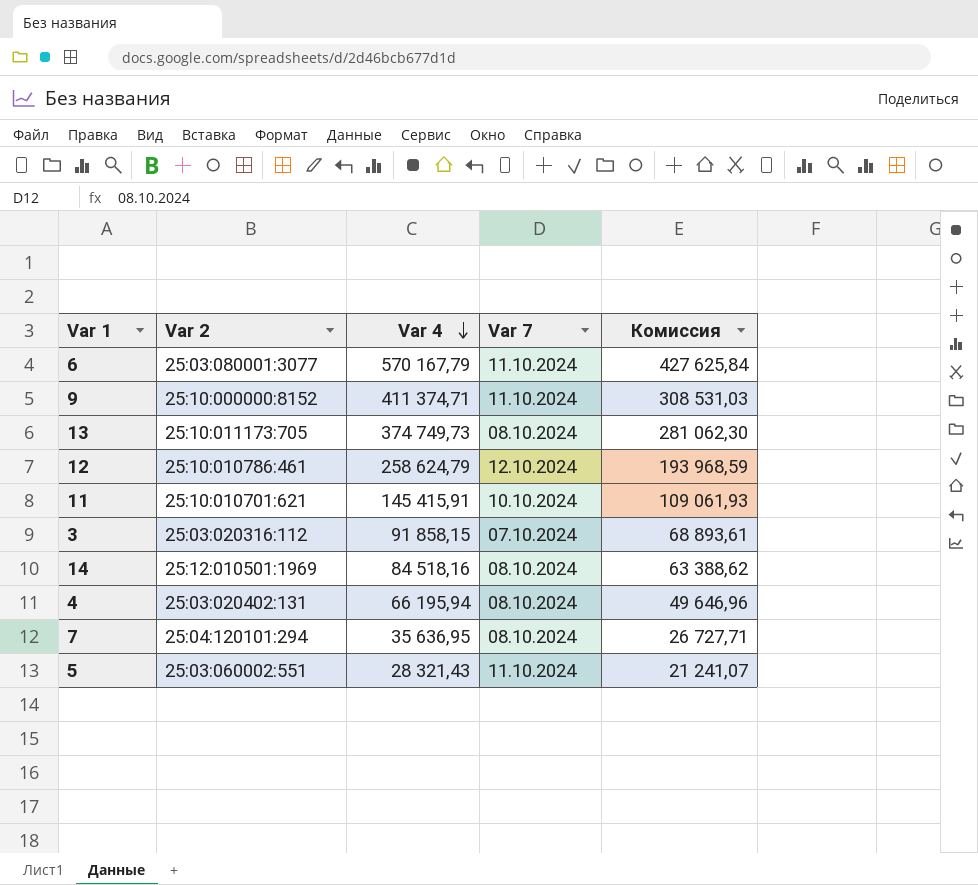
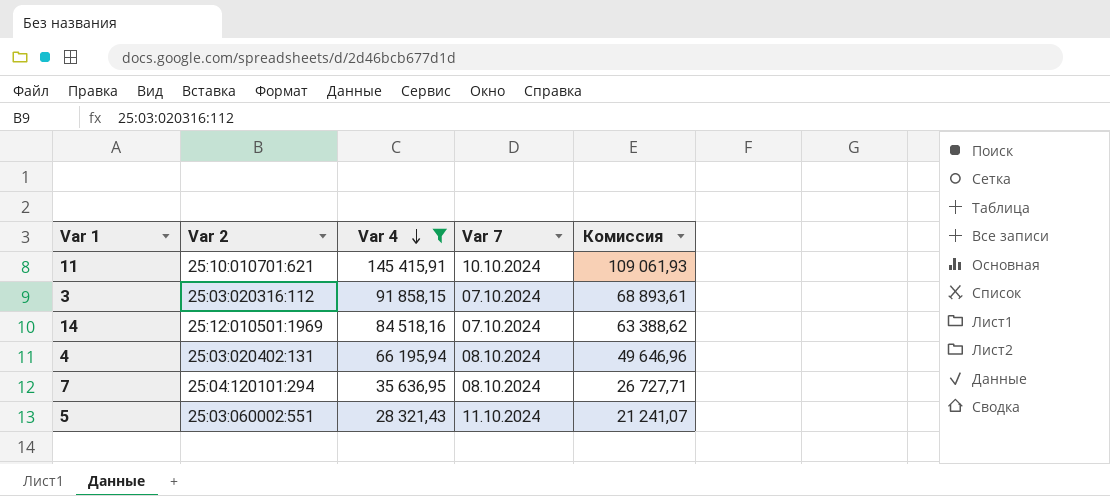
filter: none -> Var 4 <= 145 415,91
14 | Var 7: 08.10.2024 -> 07.10.2024

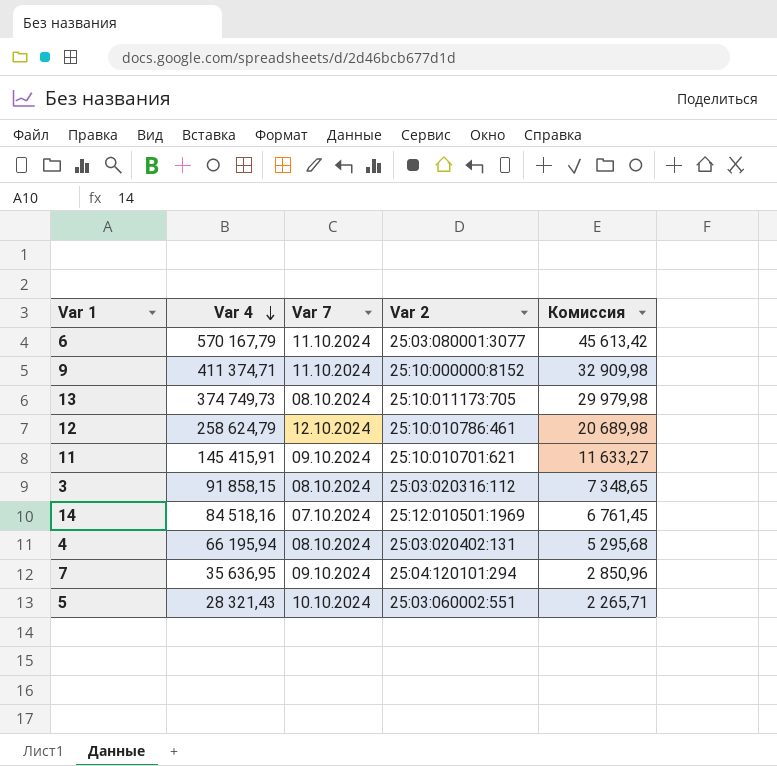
filter: Var 4 <= 145 415,91 -> none
column Var 2 | position: 2 -> 4
column Комиссия | formula: [Var 4] * 0,75 -> [Var 4] * 0,08
11 | Var 7: 10.10.2024 -> 09.10.2024
3 | Var 7: 07.10.2024 -> 08.10.2024
7 | Var 7: 08.10.2024 -> 09.10.2024
5 | Var 7: 11.10.2024 -> 10.10.2024

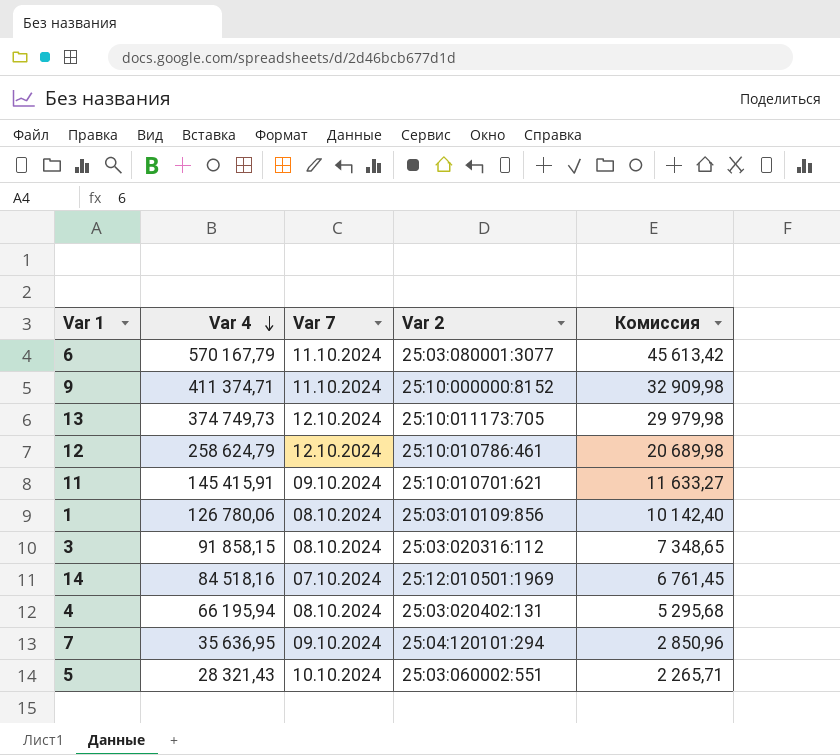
13 | Var 7: 08.10.2024 -> 12.10.2024
row 1: none -> 126 780,06 | 08.10.2024 | 25:03:010109:856 | 10 142,40

